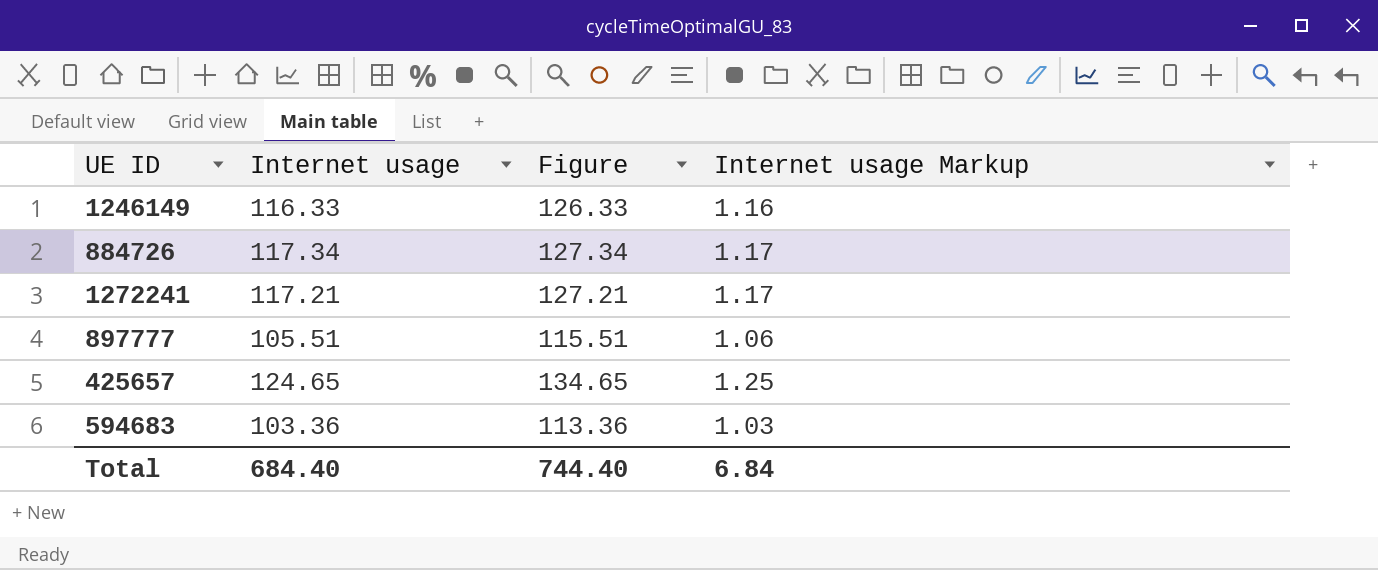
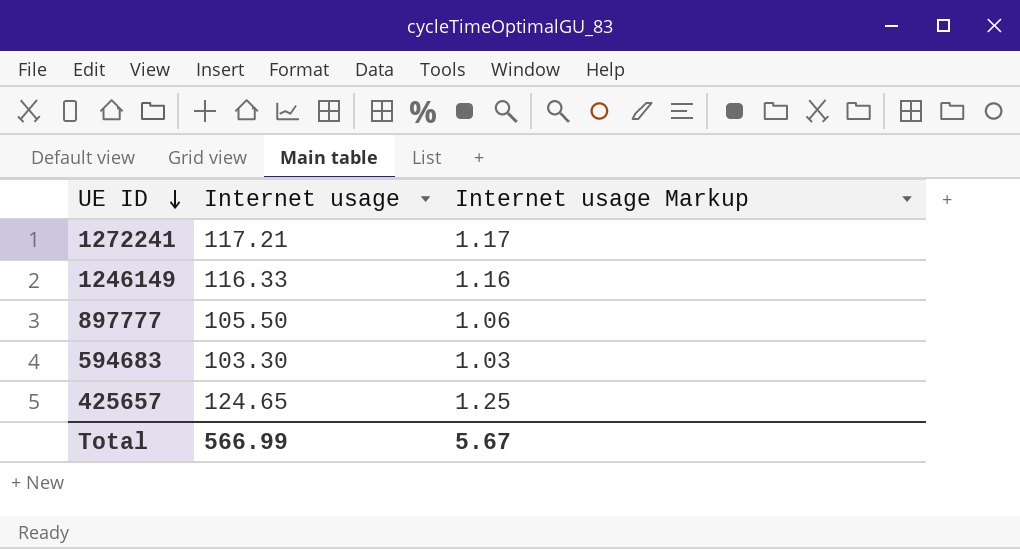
row order: none -> UE ID descending
column Figure | formula: [Internet usage] + 10 -> none
row 884726: 117.34 | 127.34 | 1.17 -> none
897777 | Internet usage: 105.51 -> 105.50
594683 | Internet usage: 103.36 -> 103.30
Total | Internet usage: 684.40 -> 566.99
Total | Internet usage Markup: 6.84 -> 5.67

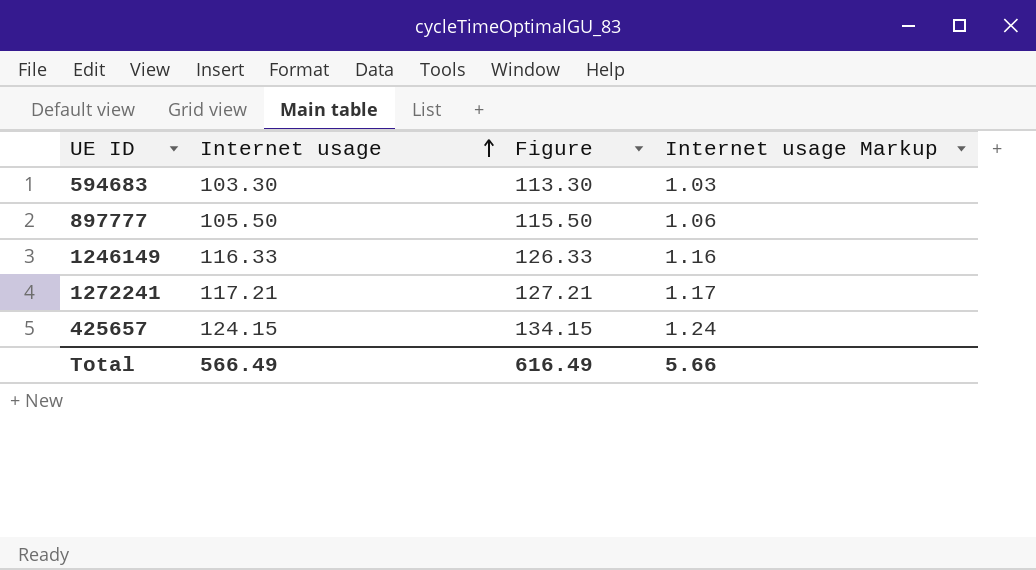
row order: UE ID descending -> Internet usage ascending
column Figure | formula: none -> [Internet usage] + 10
425657 | Internet usage: 124.65 -> 124.15
425657 | Internet usage Markup: 1.25 -> 1.24
Total | Internet usage: 566.99 -> 566.49
Total | Internet usage Markup: 5.67 -> 5.66

